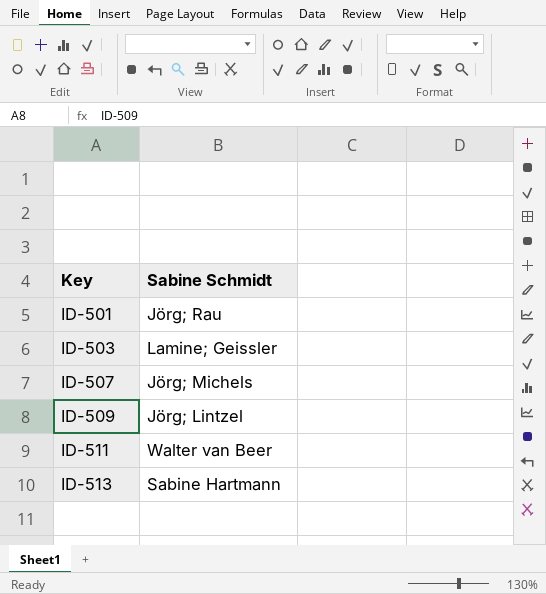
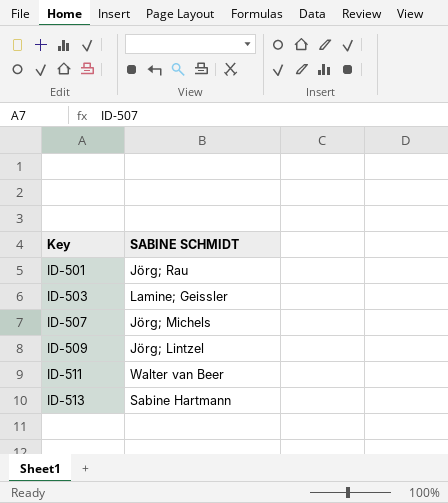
column name: Sabine Schmidt -> SABINE SCHMIDT

